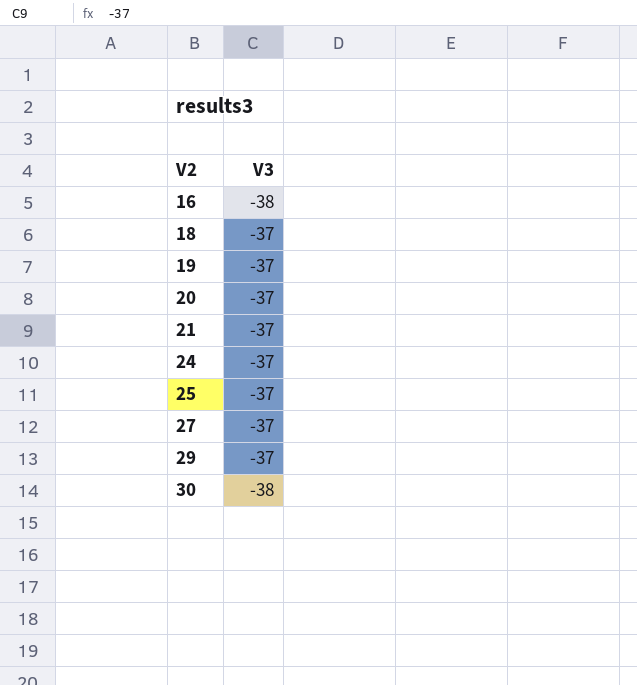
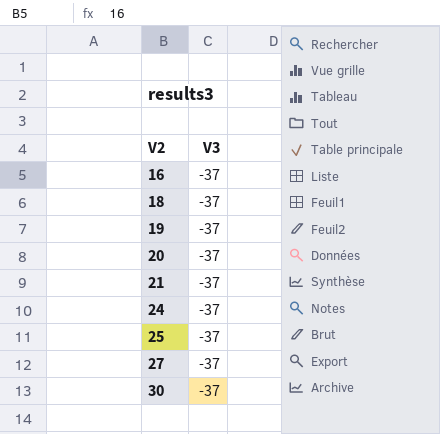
row 29: -37 -> none
16 | V3: -38 -> -37
30 | V3: -38 -> -37

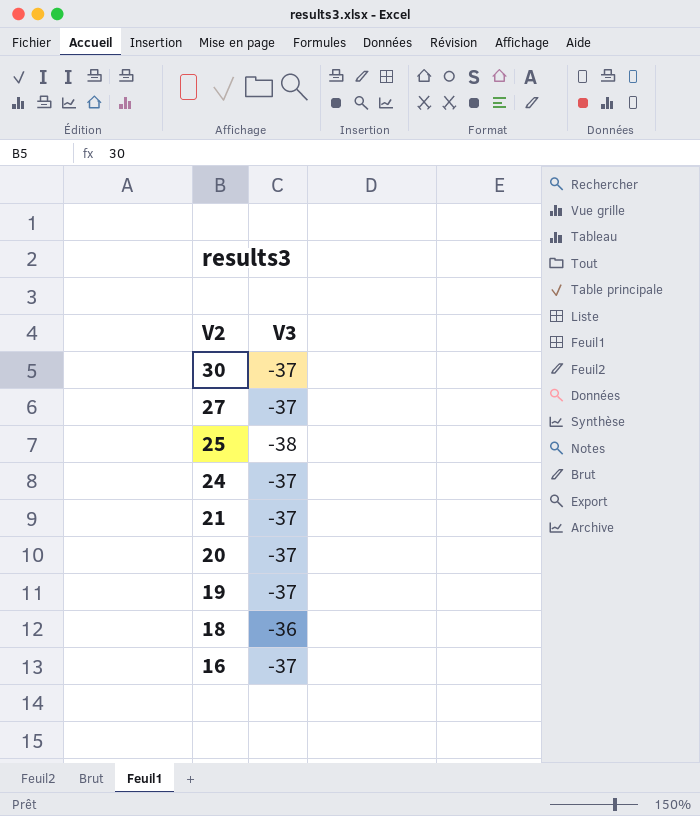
row order: V2 ascending -> V2 descending
25 | V3: -37 -> -38
18 | V3: -37 -> -36

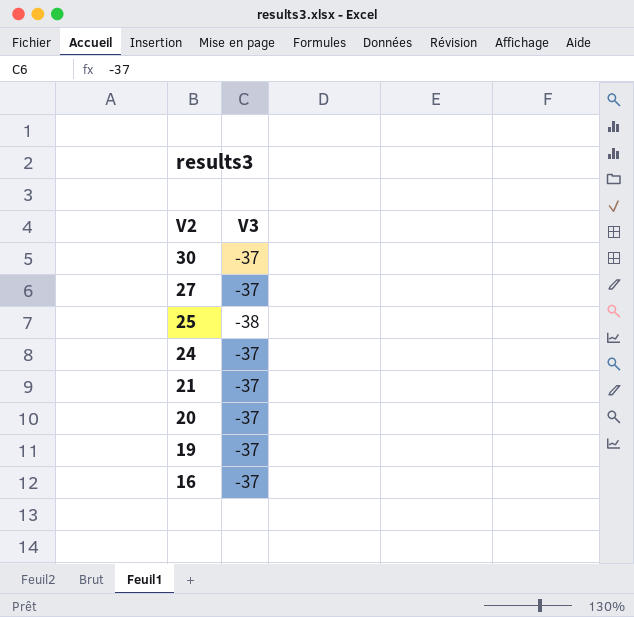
row 18: -36 -> none

